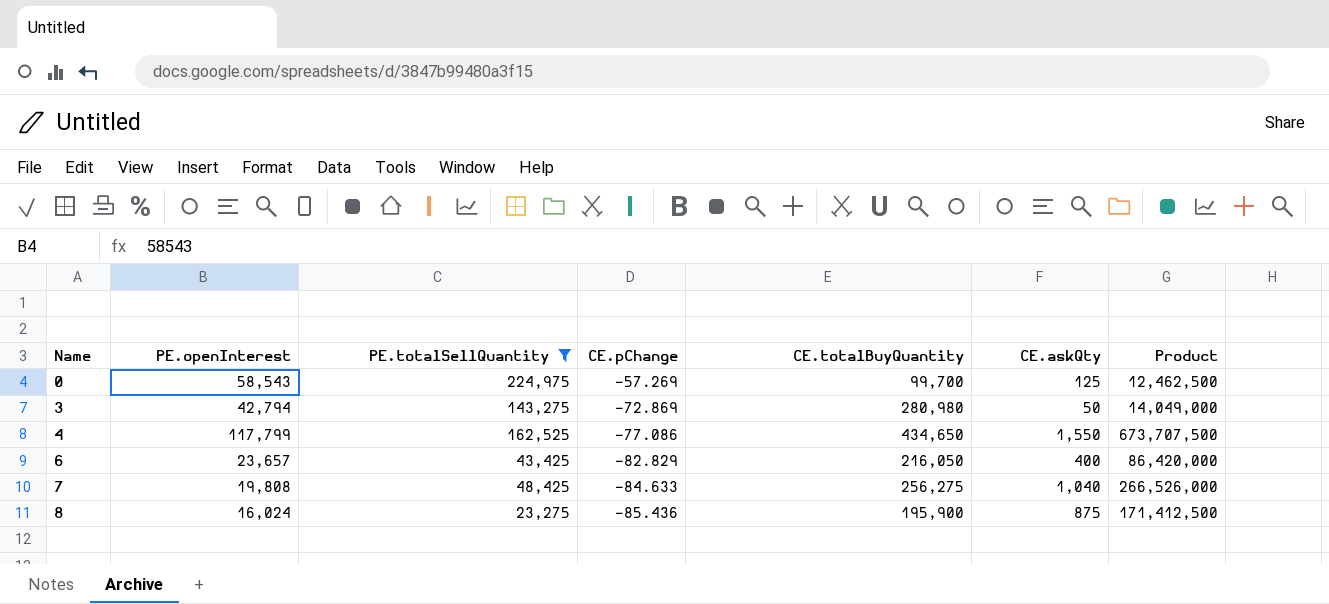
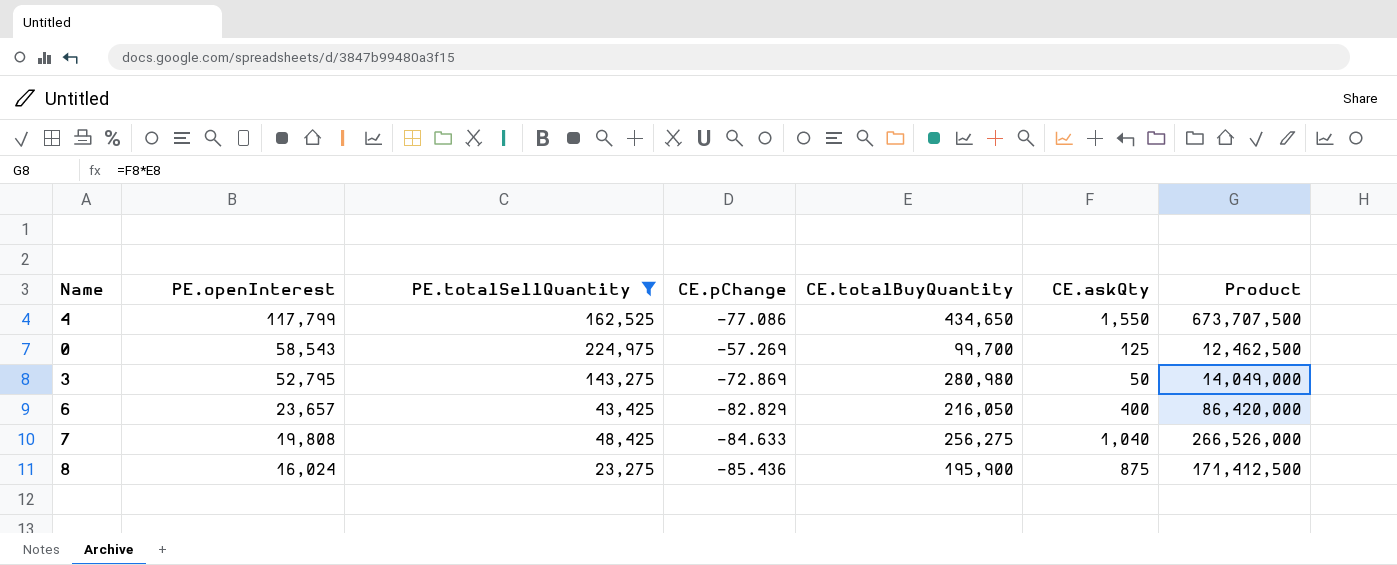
row order: Name ascending -> PE.openInterest descending
3 | PE.openInterest: 42,794 -> 52,795

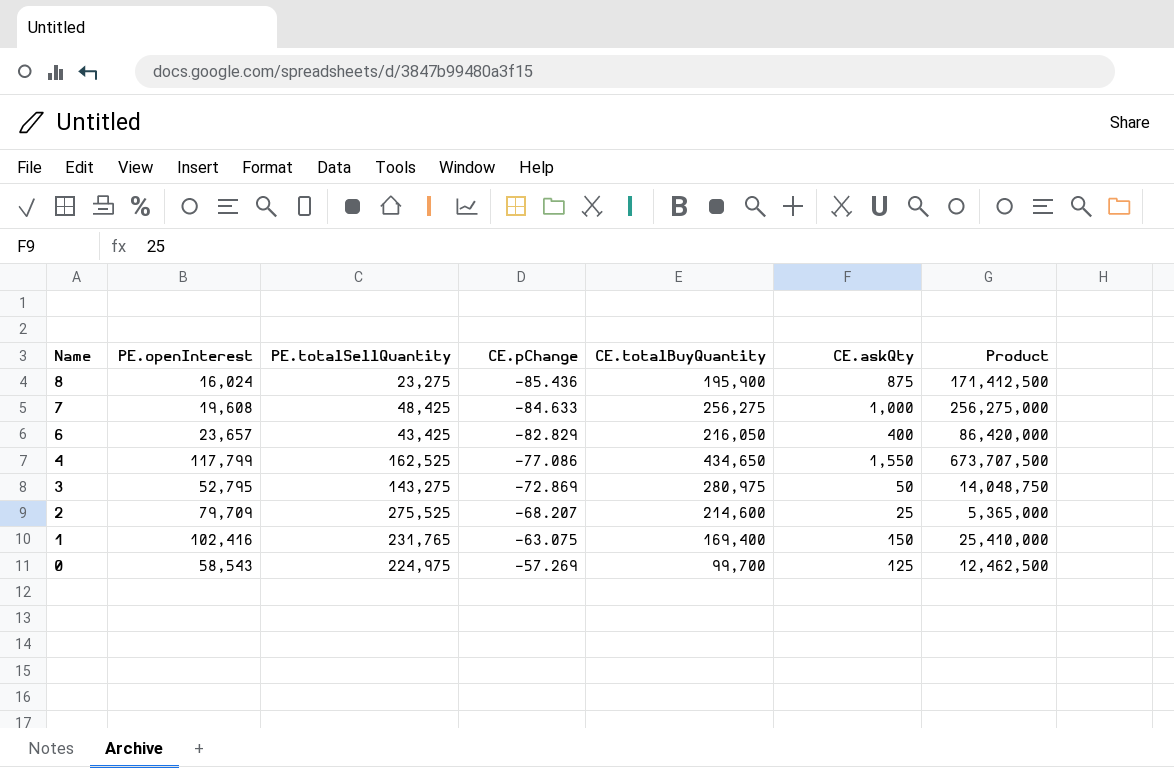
filter: PE.totalSellQuantity <= 224,975 -> none
row order: PE.openInterest descending -> Name descending
7 | PE.openInterest: 19,808 -> 19,608
7 | CE.askQty: 1,040 -> 1,000
7 | Product: 266,526,000 -> 256,275,000
3 | CE.totalBuyQuantity: 280,980 -> 280,975
3 | Product: 14,049,000 -> 14,048,750

